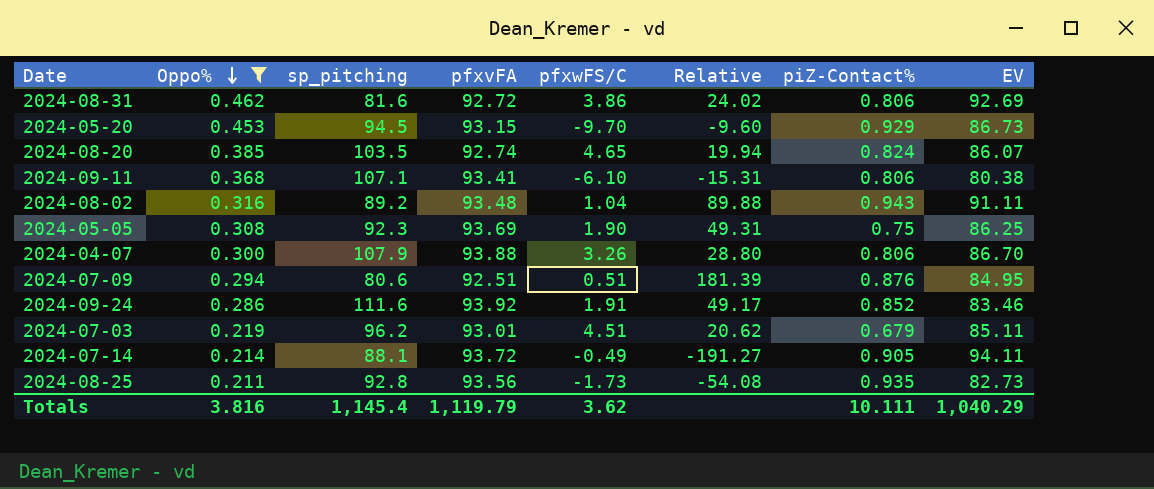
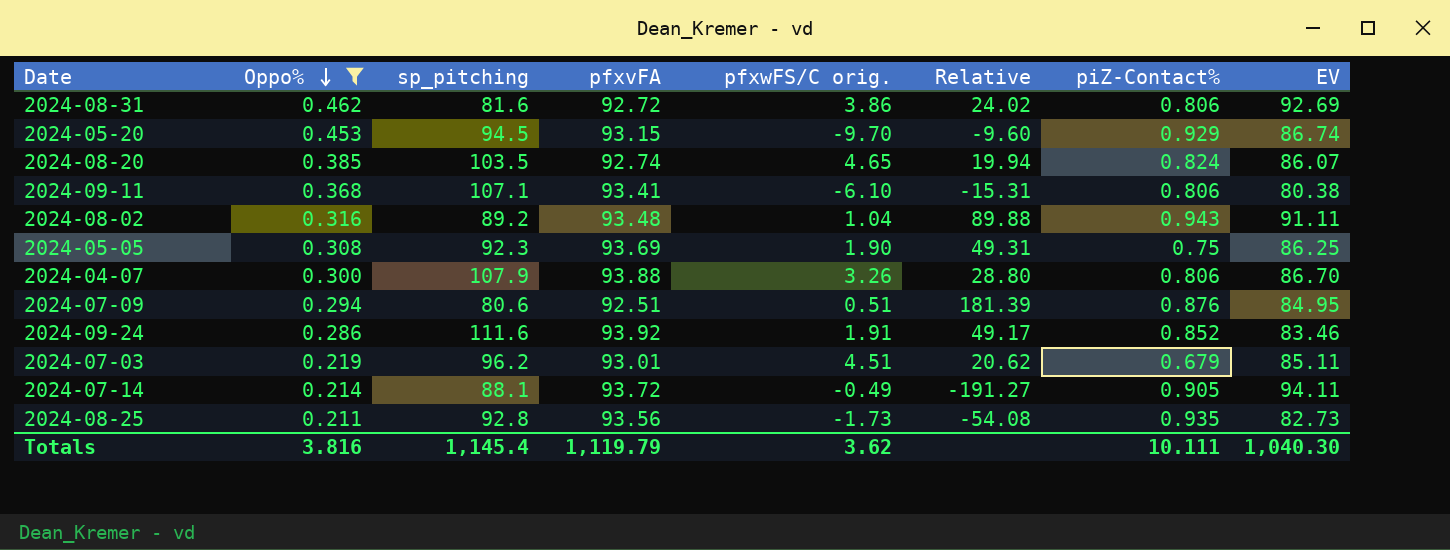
column name: pfxwFS/C -> pfxwFS/C orig.
2024-05-20 | EV: 86.73 -> 86.74
Totals | EV: 1,040.29 -> 1,040.30

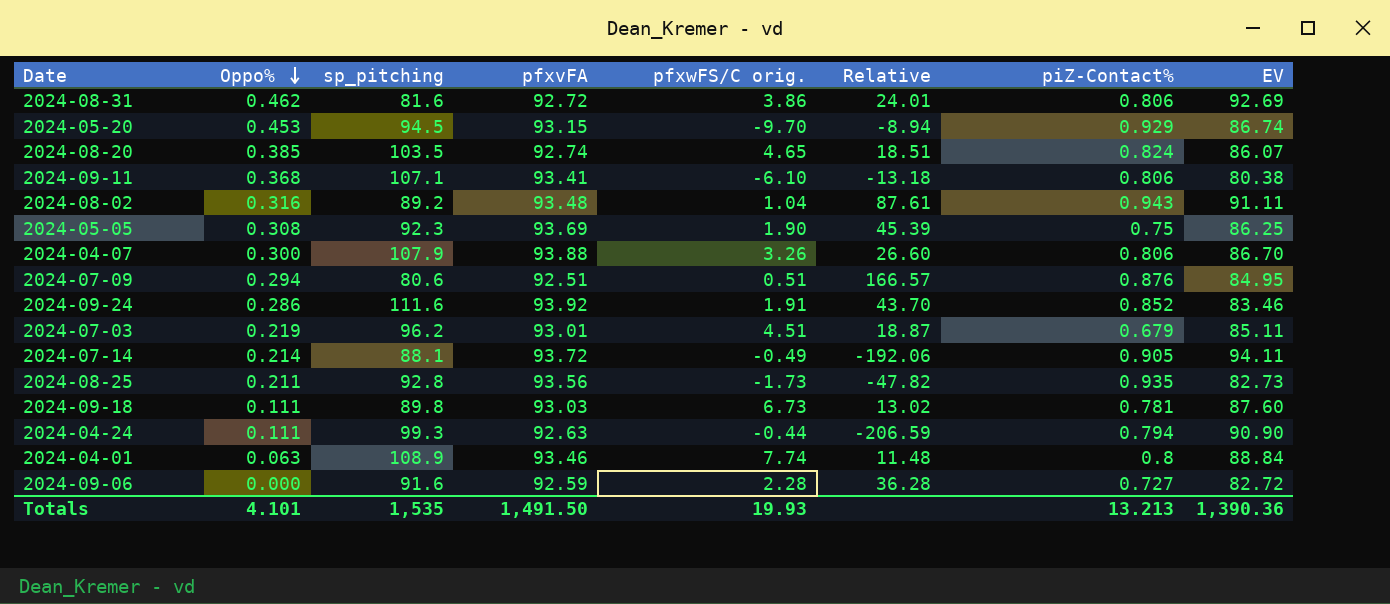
filter: Oppo% >= 0.211 -> none
column Relative | formula: [pfxvFA] / [pfxwFS/C orig.] -> [EV] / [pfxwFS/C orig.]
Totals | Oppo%: 3.816 -> 4.101
Totals | sp_pitching: 1,145.4 -> 1,535
Totals | pfxvFA: 1,119.79 -> 1,491.50
Totals | pfxwFS/C orig.: 3.62 -> 19.93
Totals | piZ-Contact%: 10.111 -> 13.213
Totals | EV: 1,040.30 -> 1,390.36

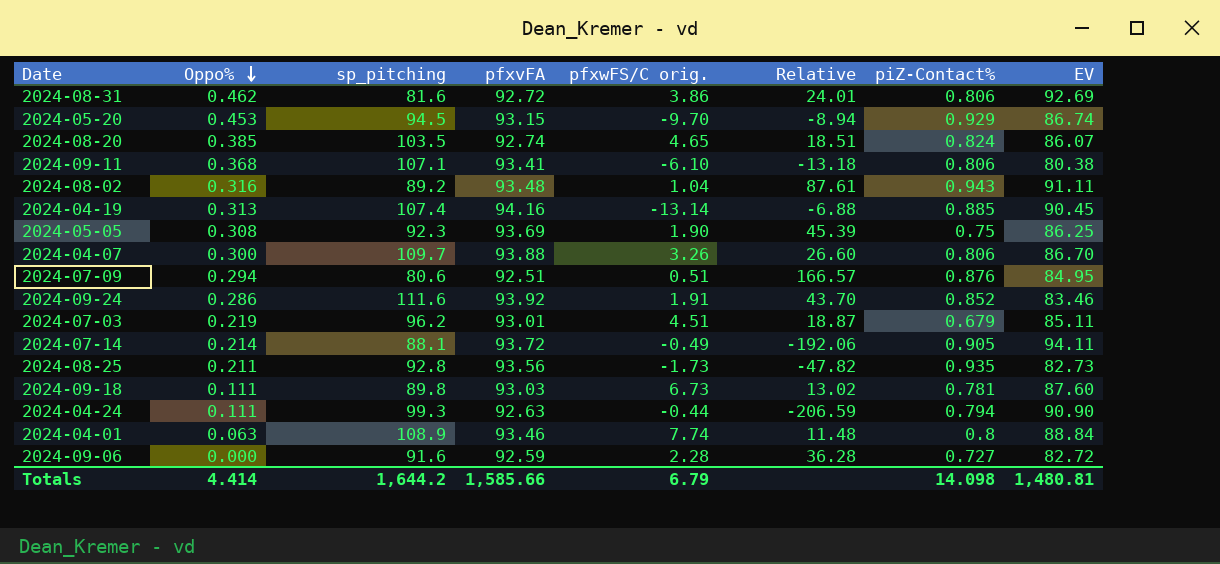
row 2024-04-19: none -> 0.313 | 107.4 | 94.16 | -13.14 | -6.88 | 0.885 | 90.45
2024-04-07 | sp_pitching: 107.9 -> 109.7
Totals | Oppo%: 4.101 -> 4.414
Totals | sp_pitching: 1,535 -> 1,644.2
Totals | pfxvFA: 1,491.50 -> 1,585.66
Totals | pfxwFS/C orig.: 19.93 -> 6.79
Totals | piZ-Contact%: 13.213 -> 14.098
Totals | EV: 1,390.36 -> 1,480.81

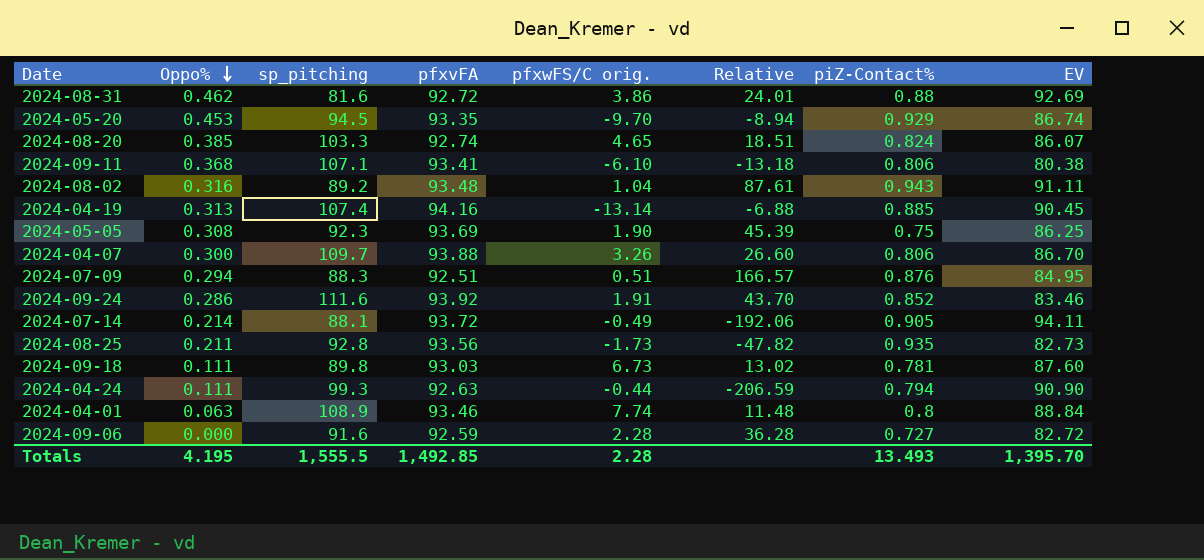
row 2024-07-03: 0.219 | 96.2 | 93.01 | 4.51 | 18.87 | 0.679 | 85.11 -> none
2024-08-31 | piZ-Contact%: 0.806 -> 0.88
2024-05-20 | pfxvFA: 93.15 -> 93.35
2024-08-20 | sp_pitching: 103.5 -> 103.3
2024-07-09 | sp_pitching: 80.6 -> 88.3
Totals | Oppo%: 4.414 -> 4.195
Totals | sp_pitching: 1,644.2 -> 1,555.5
Totals | pfxvFA: 1,585.66 -> 1,492.85
Totals | pfxwFS/C orig.: 6.79 -> 2.28
Totals | piZ-Contact%: 14.098 -> 13.493
Totals | EV: 1,480.81 -> 1,395.70

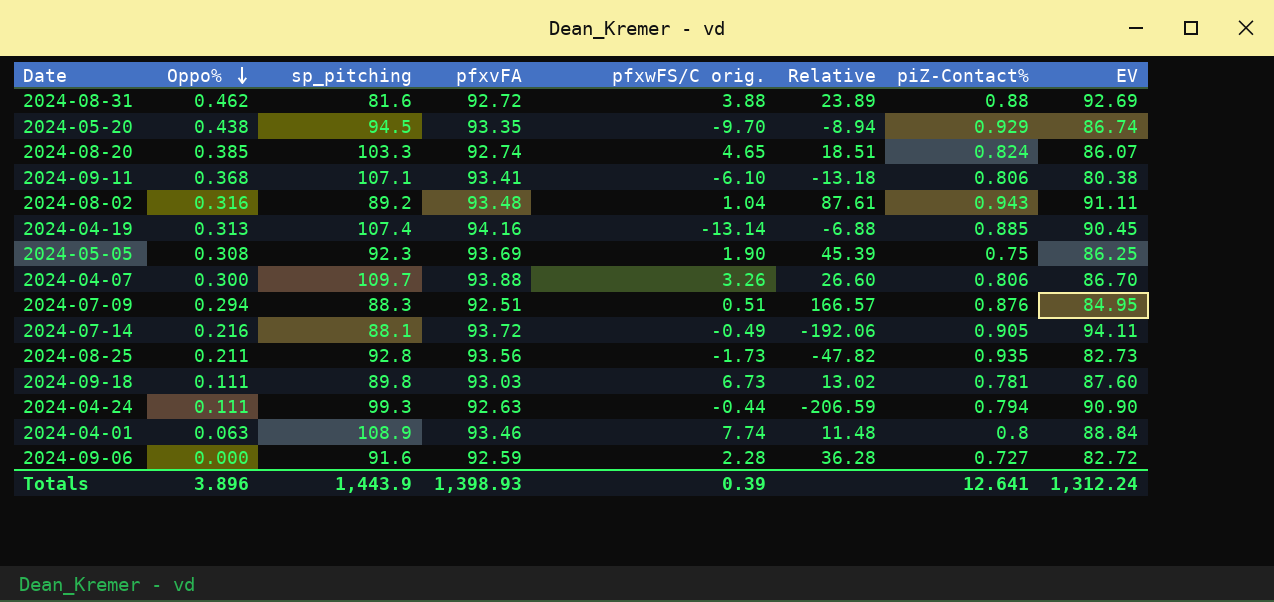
row 2024-09-24: 0.286 | 111.6 | 93.92 | 1.91 | 43.70 | 0.852 | 83.46 -> none
2024-08-31 | pfxwFS/C orig.: 3.86 -> 3.88
2024-08-31 | Relative: 24.01 -> 23.89
2024-05-20 | Oppo%: 0.453 -> 0.438
2024-07-14 | Oppo%: 0.214 -> 0.216
Totals | Oppo%: 4.195 -> 3.896
Totals | sp_pitching: 1,555.5 -> 1,443.9
Totals | pfxvFA: 1,492.85 -> 1,398.93
Totals | pfxwFS/C orig.: 2.28 -> 0.39
Totals | piZ-Contact%: 13.493 -> 12.641
Totals | EV: 1,395.70 -> 1,312.24

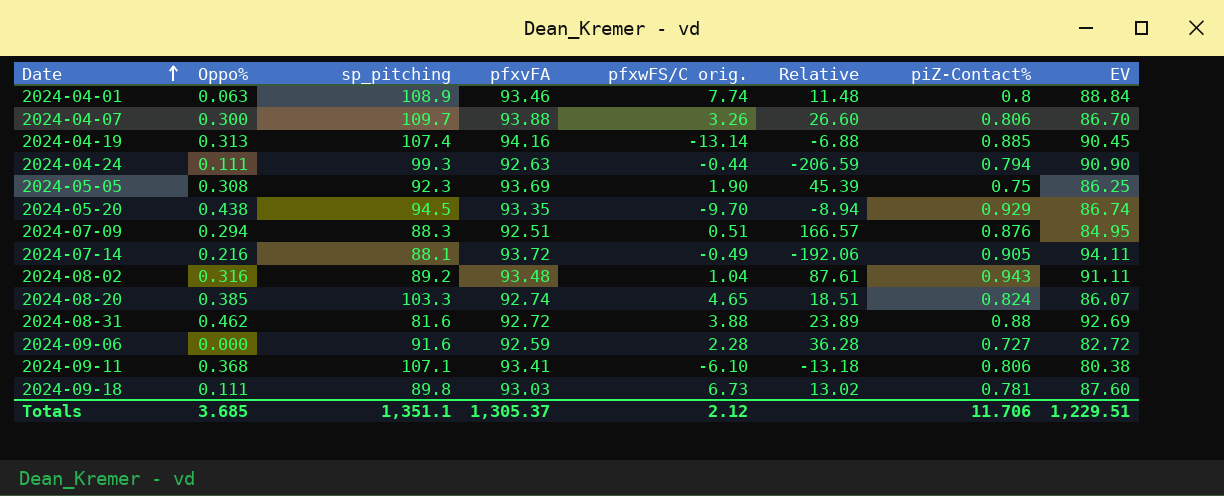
row order: Oppo% descending -> Date ascending
row 2024-08-25: 0.211 | 92.8 | 93.56 | -1.73 | -47.82 | 0.935 | 82.73 -> none
Totals | Oppo%: 3.896 -> 3.685
Totals | sp_pitching: 1,443.9 -> 1,351.1
Totals | pfxvFA: 1,398.93 -> 1,305.37
Totals | pfxwFS/C orig.: 0.39 -> 2.12
Totals | piZ-Contact%: 12.641 -> 11.706
Totals | EV: 1,312.24 -> 1,229.51

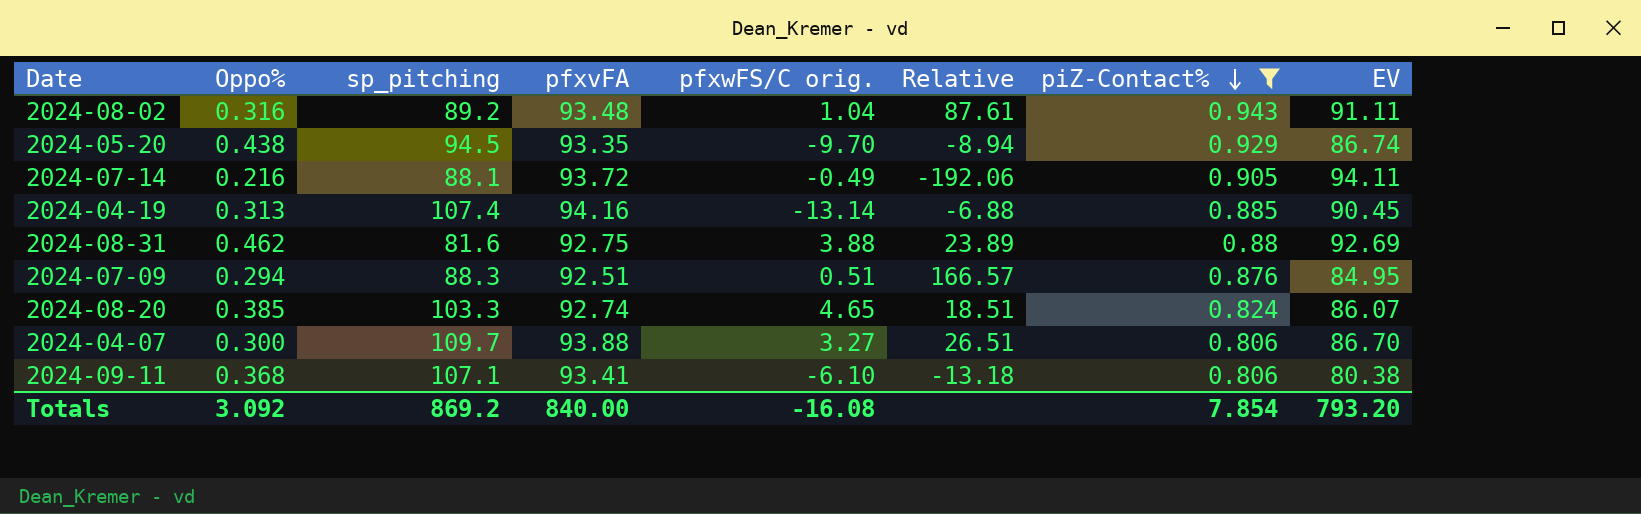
filter: none -> piZ-Contact% >= 0.806
row order: Date ascending -> piZ-Contact% descending
2024-08-31 | pfxvFA: 92.72 -> 92.75
2024-04-07 | pfxwFS/C orig.: 3.26 -> 3.27
2024-04-07 | Relative: 26.60 -> 26.51
Totals | Oppo%: 3.685 -> 3.092
Totals | sp_pitching: 1,351.1 -> 869.2
Totals | pfxvFA: 1,305.37 -> 840.00
Totals | pfxwFS/C orig.: 2.12 -> -16.08
Totals | piZ-Contact%: 11.706 -> 7.854
Totals | EV: 1,229.51 -> 793.20

